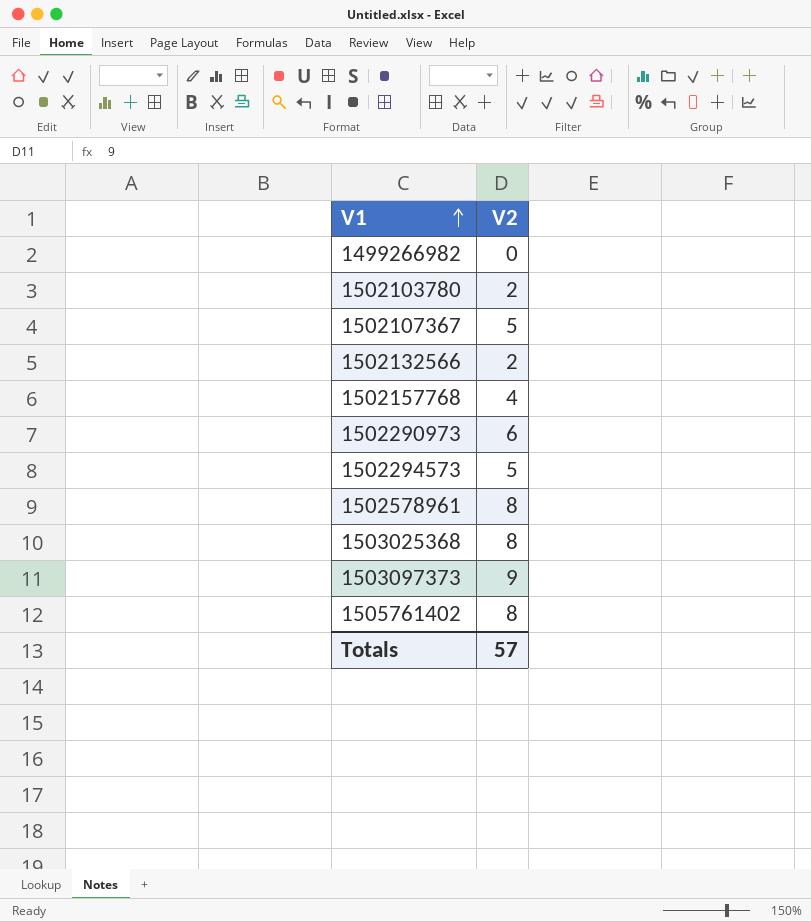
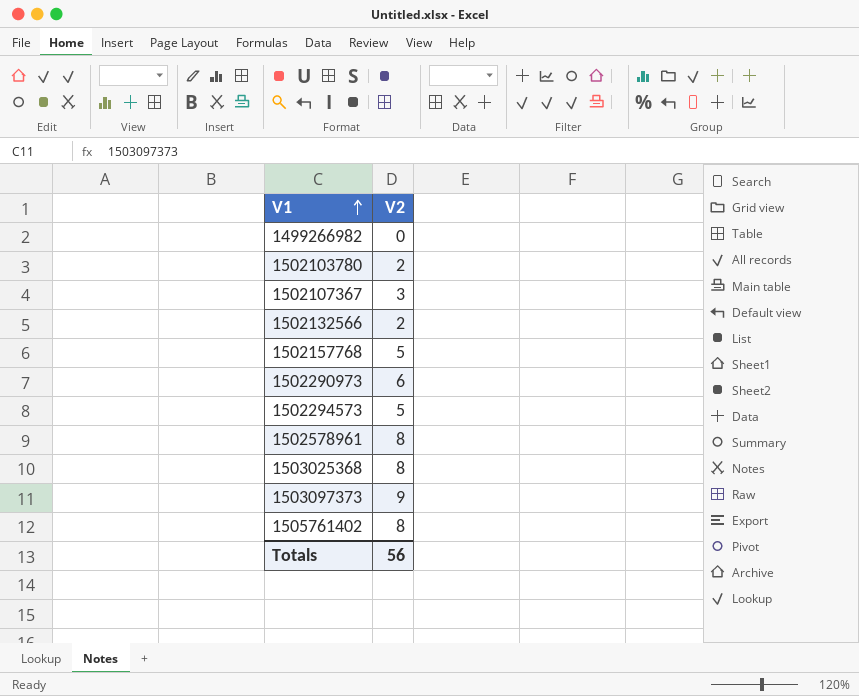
1502107367 | V2: 5 -> 3
1502157768 | V2: 4 -> 5
Totals | V2: 57 -> 56

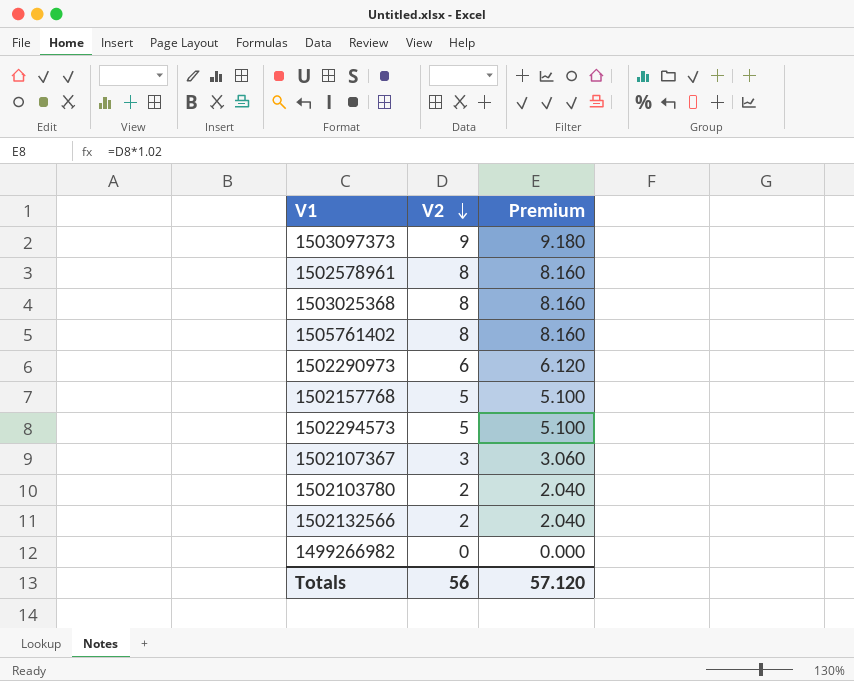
row order: V1 ascending -> V2 descending
column Premium | formula: none -> [V2] * 1.02

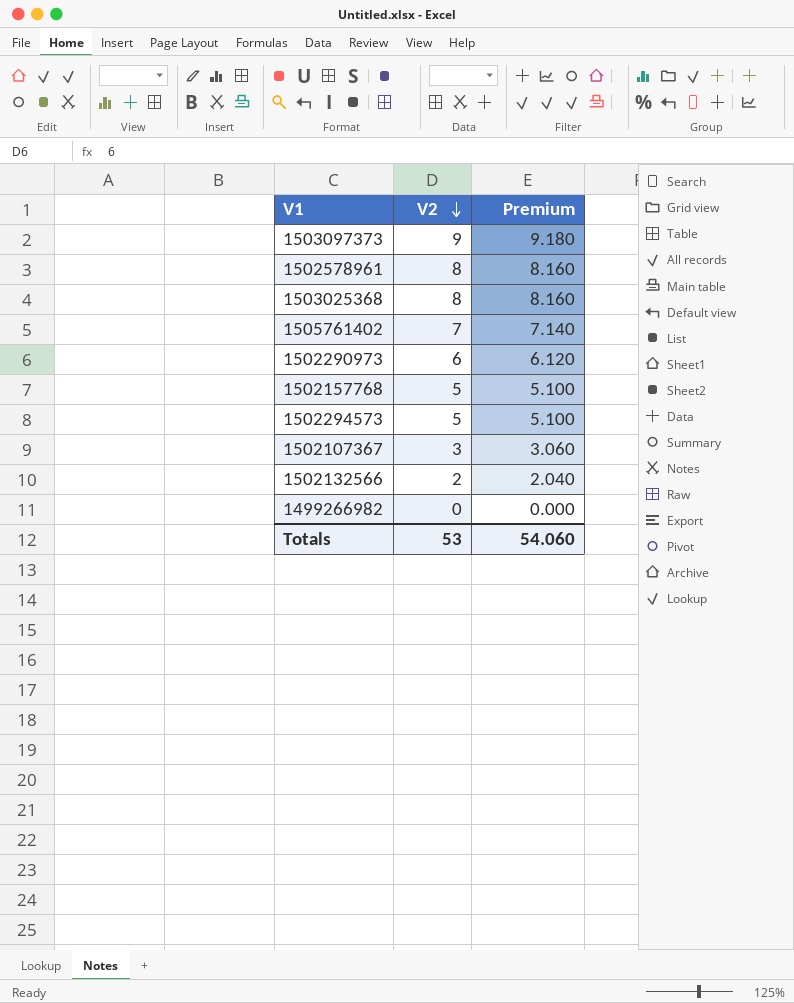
row 1502103780: 2 | 2.040 -> none
1505761402 | V2: 8 -> 7
1505761402 | Premium: 8.160 -> 7.140
Totals | V2: 56 -> 53
Totals | Premium: 57.120 -> 54.060

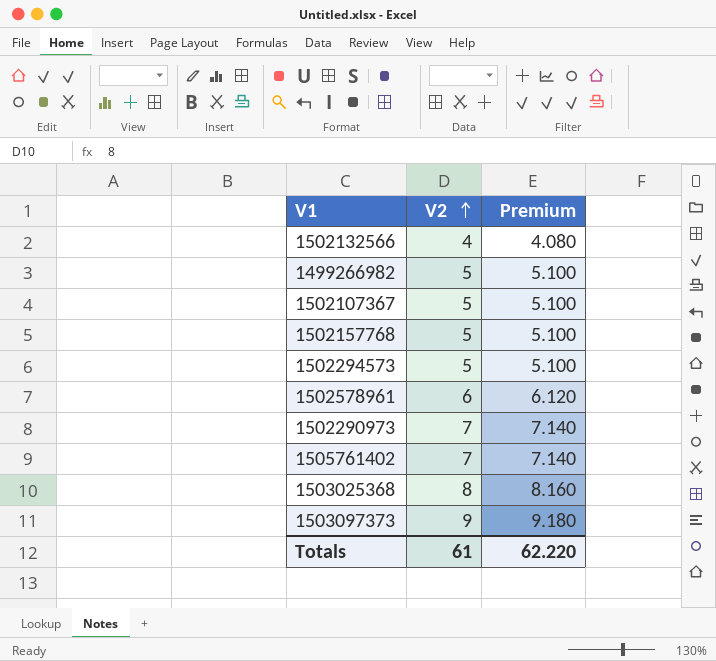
row order: V2 descending -> V2 ascending
1502132566 | V2: 2 -> 4
1502132566 | Premium: 2.040 -> 4.080
1499266982 | V2: 0 -> 5
1499266982 | Premium: 0.000 -> 5.100
1502107367 | V2: 3 -> 5
1502107367 | Premium: 3.060 -> 5.100
1502578961 | V2: 8 -> 6
1502578961 | Premium: 8.160 -> 6.120
1502290973 | V2: 6 -> 7
1502290973 | Premium: 6.120 -> 7.140
Totals | V2: 53 -> 61
Totals | Premium: 54.060 -> 62.220

